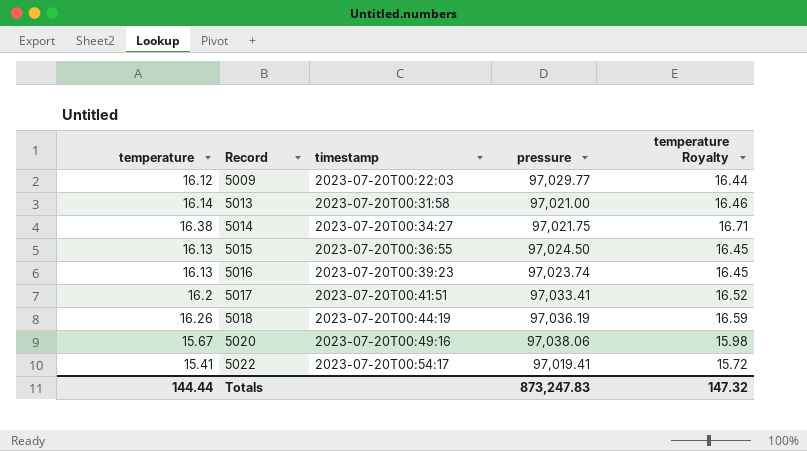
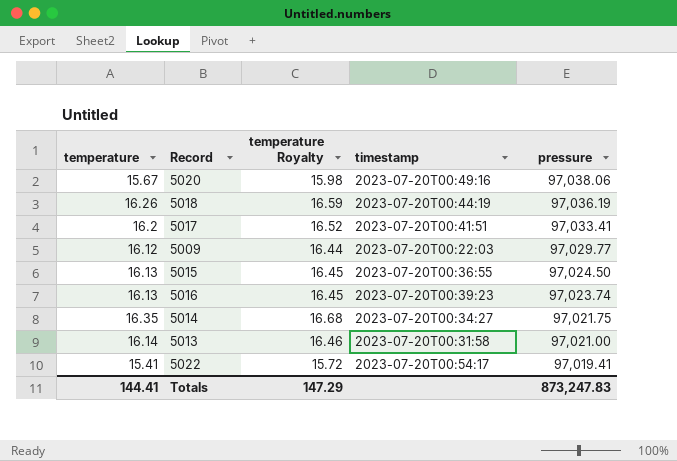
row order: Record ascending -> pressure descending
column temperature Royalty | position: 5 -> 3
5014 | temperature: 16.38 -> 16.35
5014 | temperature Royalty: 16.71 -> 16.68
Totals | temperature: 144.44 -> 144.41
Totals | temperature Royalty: 147.32 -> 147.29

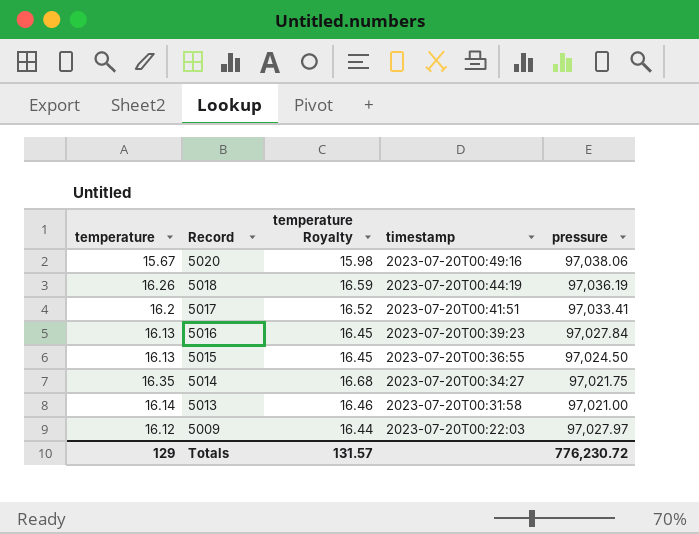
row order: pressure descending -> Record descending
row 5022: 15.41 | 15.72 | 2023-07-20T00:54:17 | 97,019.41 -> none
5016 | pressure: 97,023.74 -> 97,027.84
5009 | pressure: 97,029.77 -> 97,027.97
Totals | temperature: 144.41 -> 129
Totals | temperature Royalty: 147.29 -> 131.57
Totals | pressure: 873,247.83 -> 776,230.72

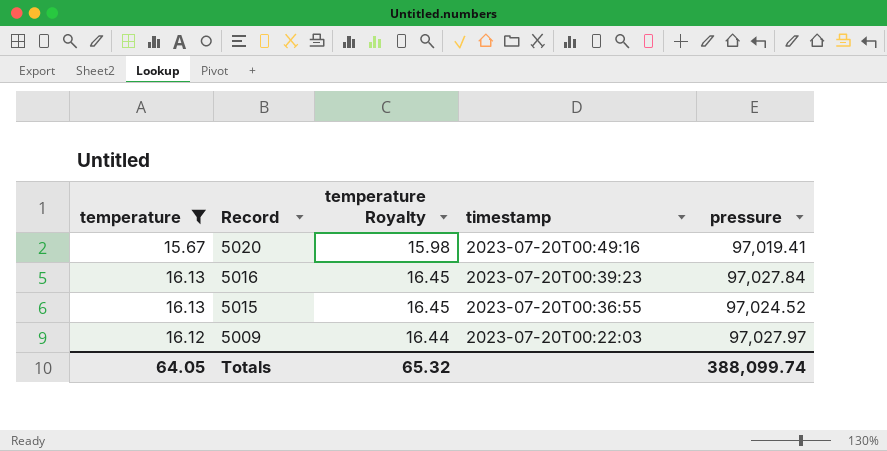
filter: none -> temperature <= 16.13
5020 | pressure: 97,038.06 -> 97,019.41
5015 | pressure: 97,024.50 -> 97,024.52
Totals | temperature: 129 -> 64.05
Totals | temperature Royalty: 131.57 -> 65.32
Totals | pressure: 776,230.72 -> 388,099.74

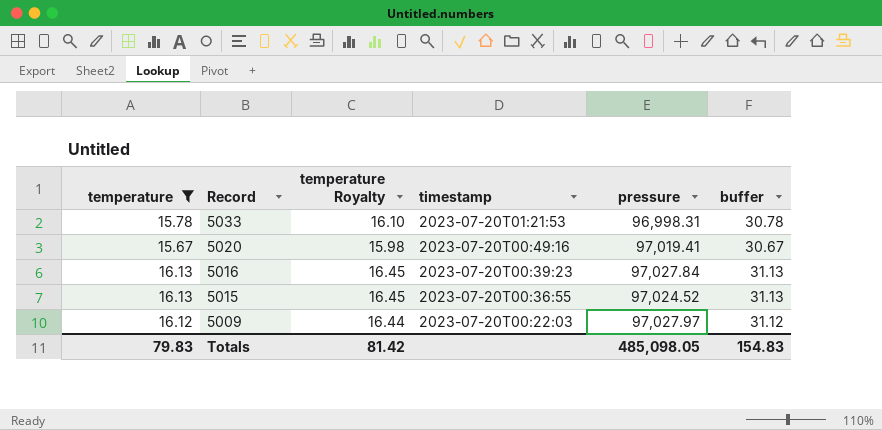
column buffer | formula: none -> [temperature] + 15
row 5033: none -> 15.78 | 16.10 | 2023-07-20T01:21:53 | 96,998.31 | 30.78
Totals | temperature: 64.05 -> 79.83
Totals | temperature Royalty: 65.32 -> 81.42
Totals | pressure: 388,099.74 -> 485,098.05

